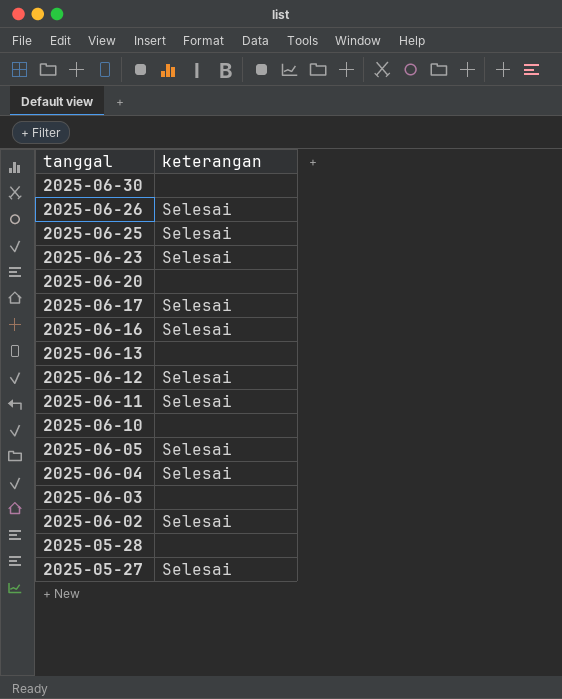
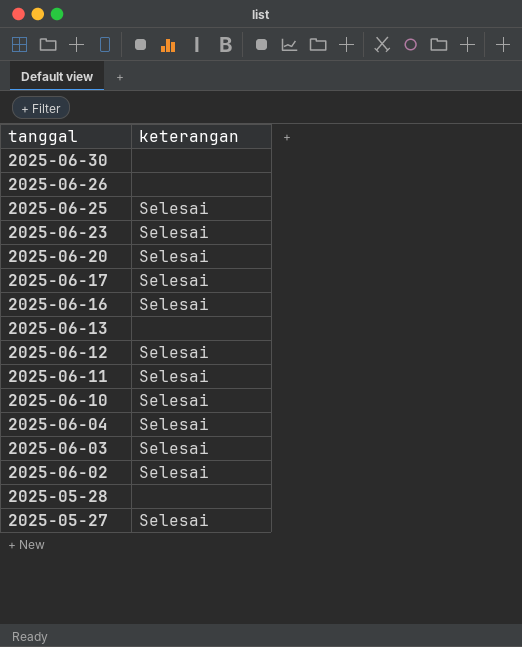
row 2025-06-05: Selesai -> none
2025-06-26 | keterangan: Selesai -> none
2025-06-20 | keterangan: none -> Selesai
2025-06-10 | keterangan: none -> Selesai
2025-06-03 | keterangan: none -> Selesai

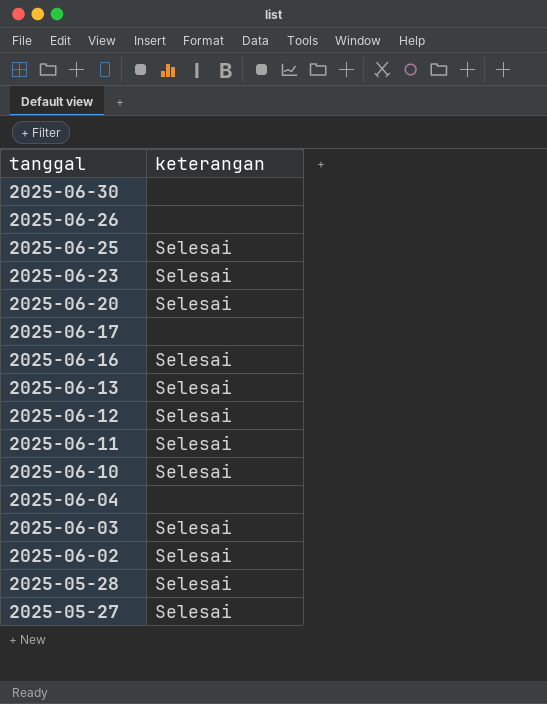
2025-06-17 | keterangan: Selesai -> none
2025-06-13 | keterangan: none -> Selesai
2025-06-04 | keterangan: Selesai -> none
2025-05-28 | keterangan: none -> Selesai

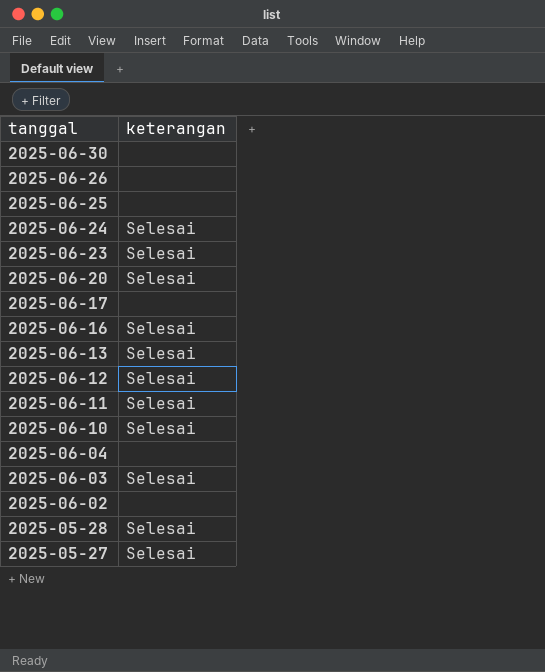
2025-06-25 | keterangan: Selesai -> none
row 2025-06-24: none -> Selesai
2025-06-02 | keterangan: Selesai -> none

